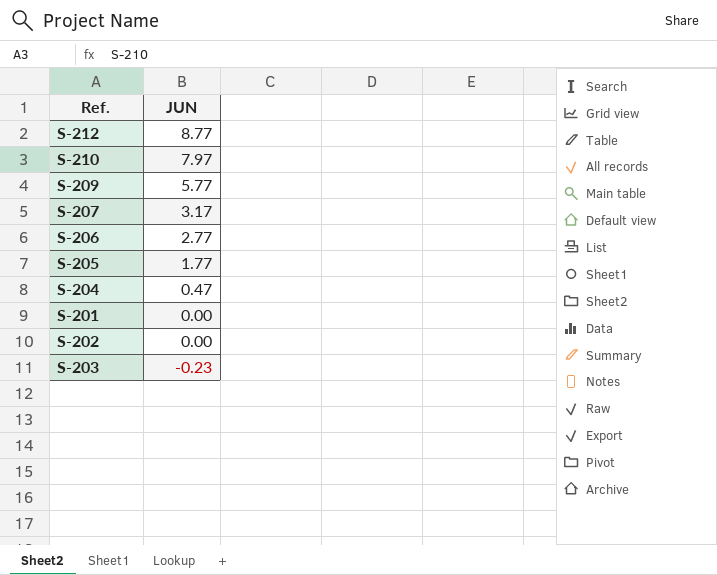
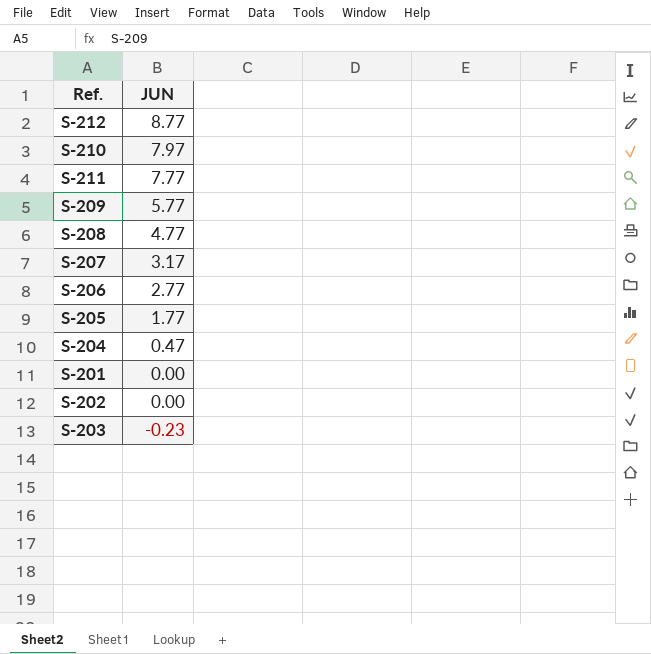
row S-211: none -> 7.77
row S-208: none -> 4.77

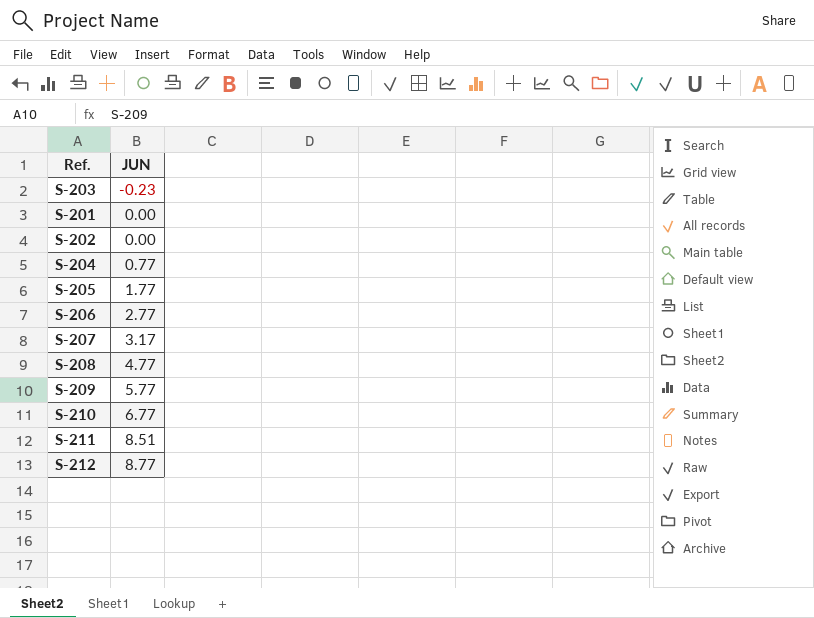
row order: JUN descending -> JUN ascending
S-204 | JUN: 0.47 -> 0.77
S-210 | JUN: 7.97 -> 6.77
S-211 | JUN: 7.77 -> 8.51

